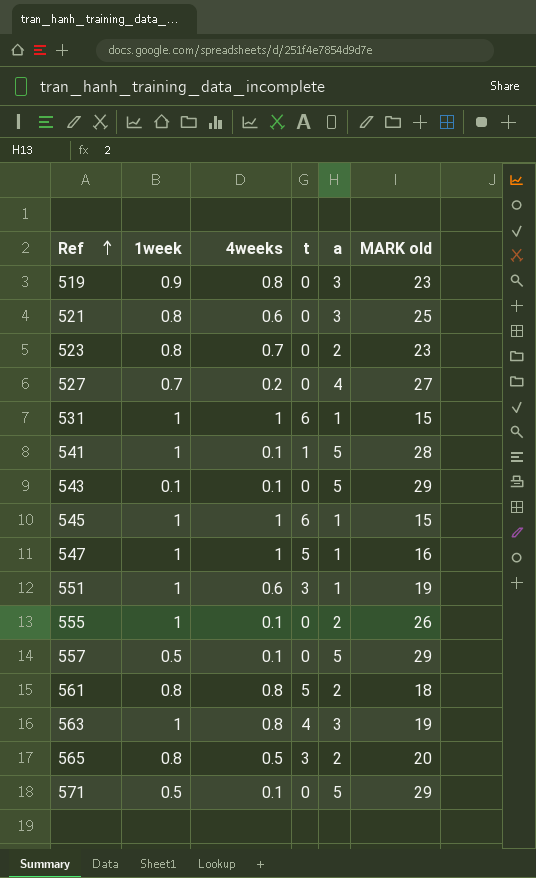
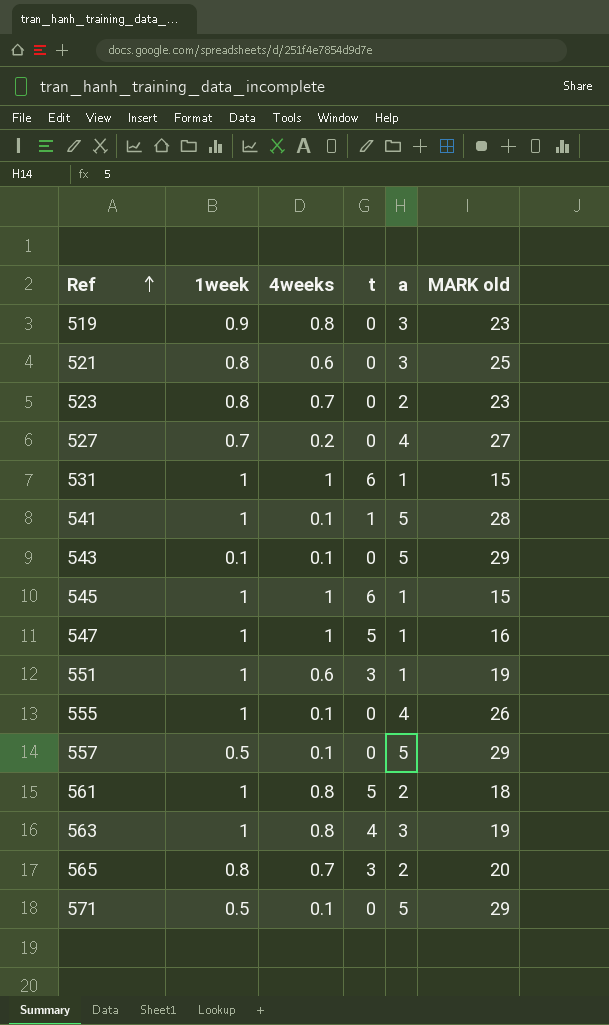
555 | a: 2 -> 4
561 | 1week: 0.8 -> 1
565 | 4weeks: 0.5 -> 0.7

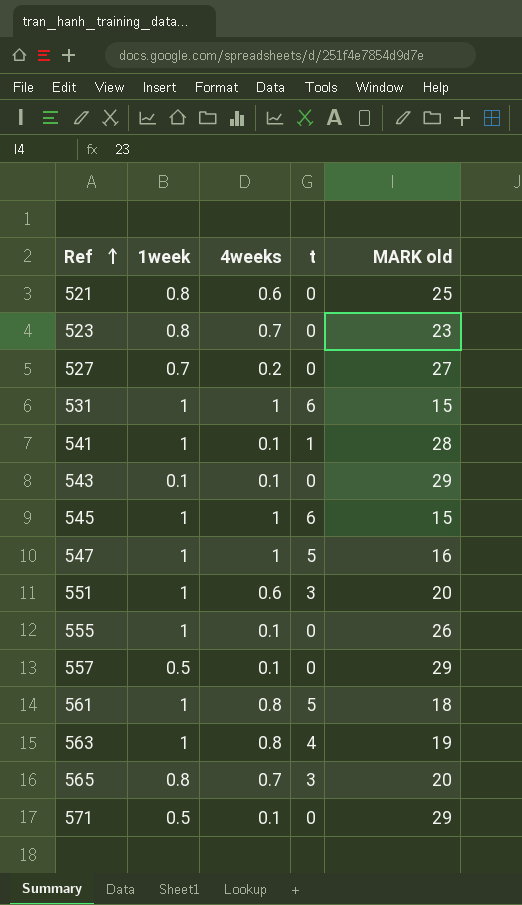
column a | position: 5 -> none
row 519: 0.9 | 0.8 | 0 | 3 | 23 -> none
551 | MARK old: 19 -> 20

